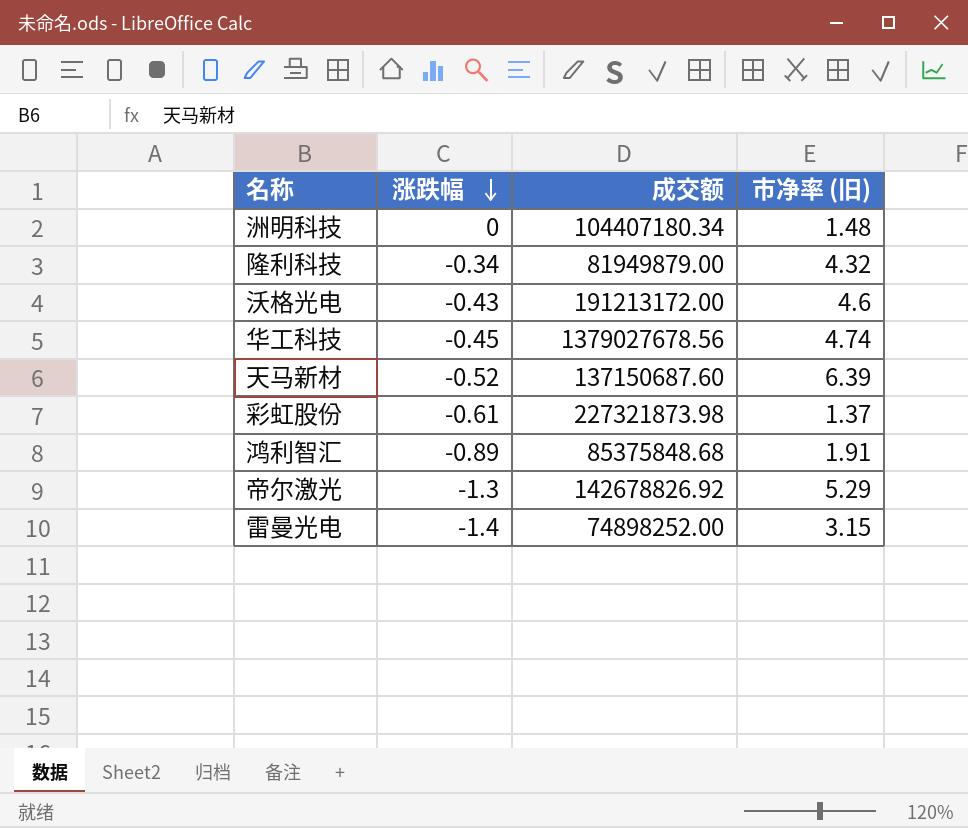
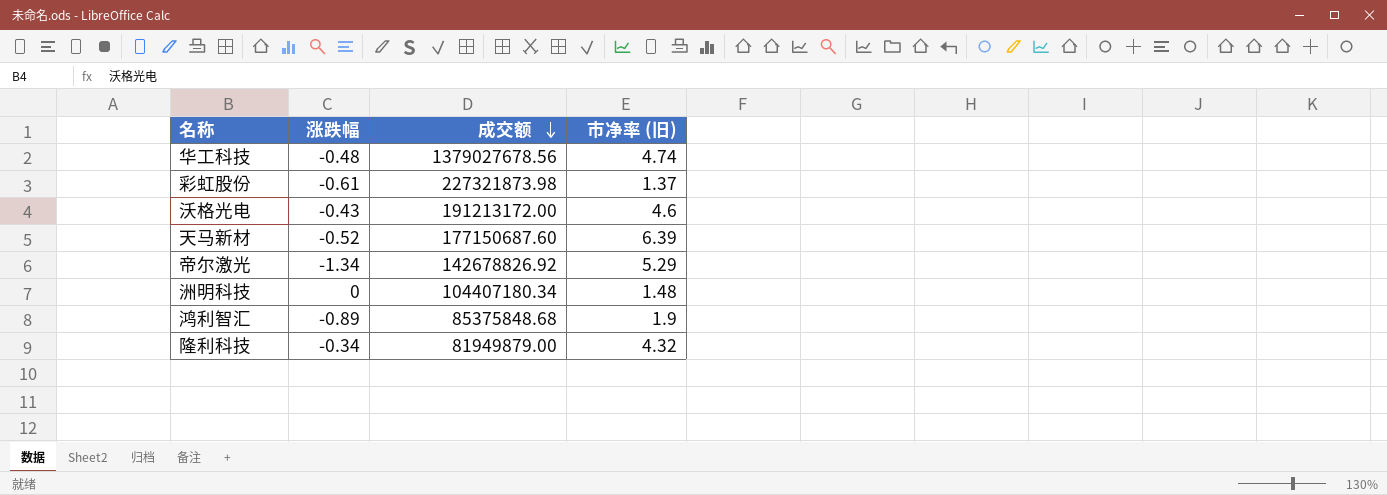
row order: 涨跌幅 descending -> 成交额 descending
row 雷曼光电: -1.4 | 74898252.00 | 3.15 -> none
华工科技 | 涨跌幅: -0.45 -> -0.48
天马新材 | 成交额: 137150687.60 -> 177150687.60
帝尔激光 | 涨跌幅: -1.3 -> -1.34
鸿利智汇 | 市净率 (旧): 1.91 -> 1.9

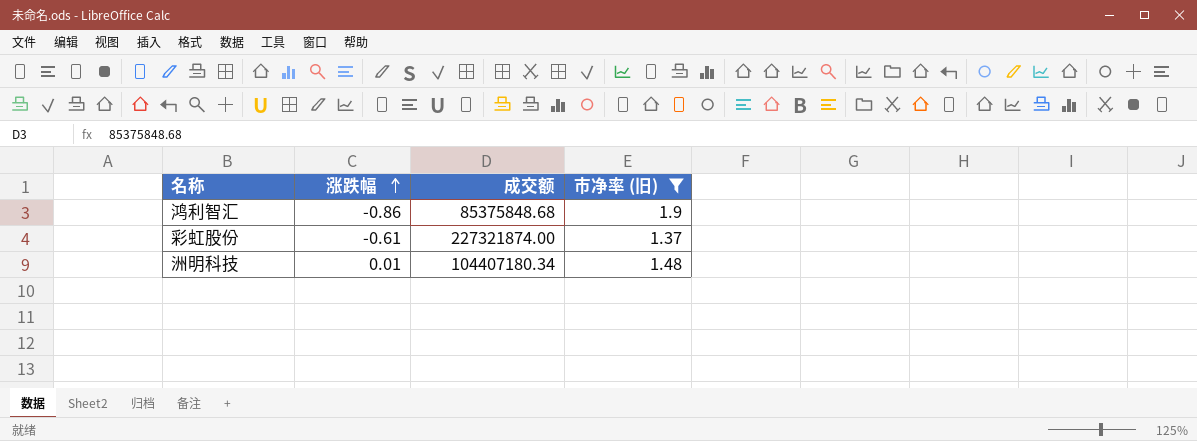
filter: none -> 市净率 (旧) <= 1.9
row order: 成交额 descending -> 涨跌幅 ascending
鸿利智汇 | 涨跌幅: -0.89 -> -0.86
彩虹股份 | 成交额: 227321873.98 -> 227321874.00
洲明科技 | 涨跌幅: 0 -> 0.01

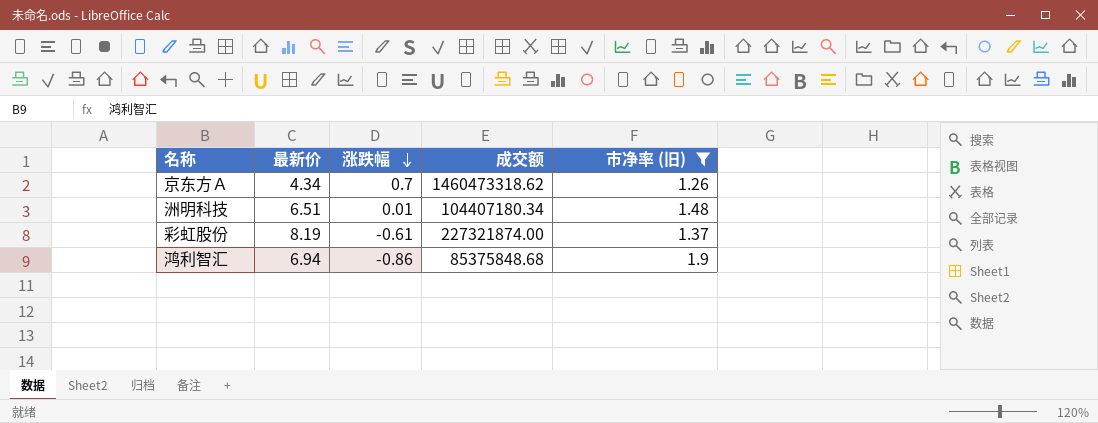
row order: 涨跌幅 ascending -> 涨跌幅 descending
column 最新价 | position: none -> 2
row 京东方Ａ: none -> 4.34 | 0.7 | 1460473318.62 | 1.26

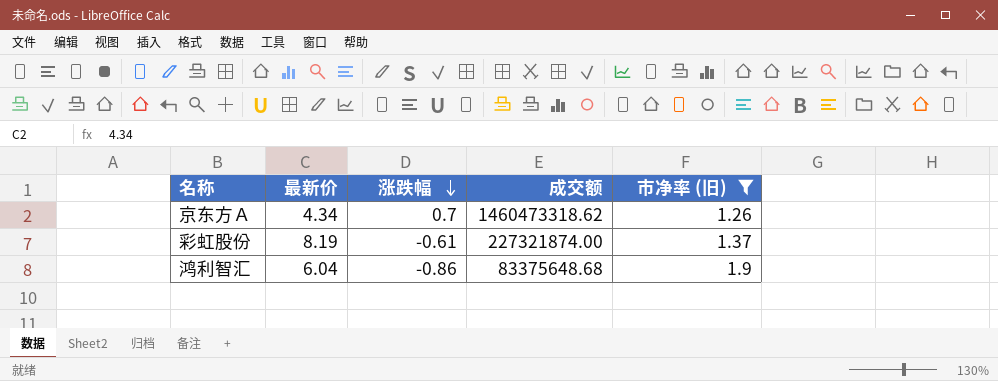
row 洲明科技: 6.51 | 0.01 | 104407180.34 | 1.48 -> none
鸿利智汇 | 最新价: 6.94 -> 6.04
鸿利智汇 | 成交额: 85375848.68 -> 83375648.68

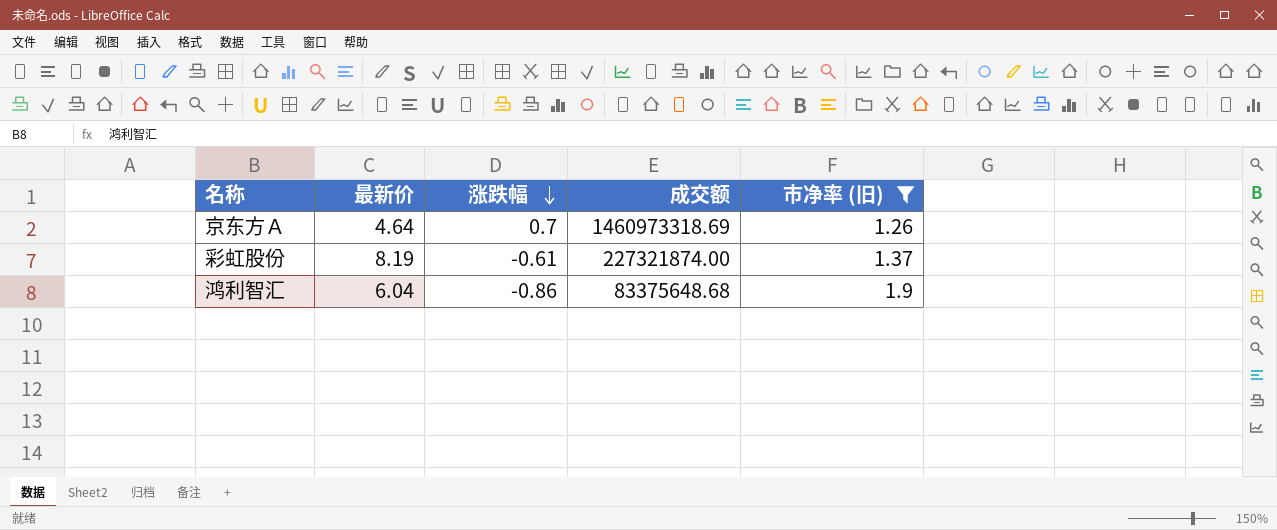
京东方Ａ | 最新价: 4.34 -> 4.64
京东方Ａ | 成交额: 1460473318.62 -> 1460973318.69

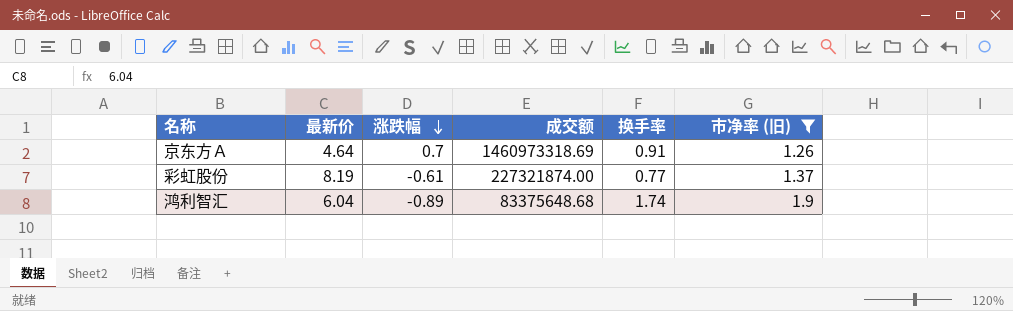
column 换手率 | position: none -> 5
鸿利智汇 | 涨跌幅: -0.86 -> -0.89

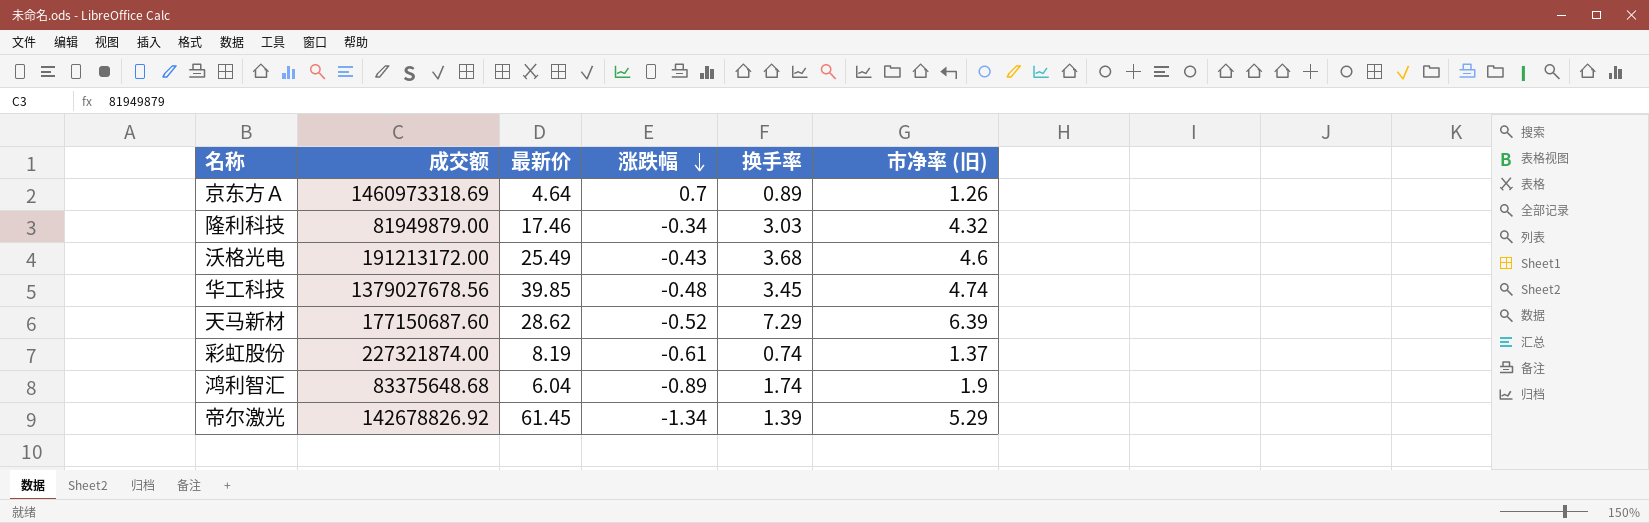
filter: 市净率 (旧) <= 1.9 -> none
column 成交额 | position: 4 -> 2
京东方Ａ | 换手率: 0.91 -> 0.89
彩虹股份 | 换手率: 0.77 -> 0.74

